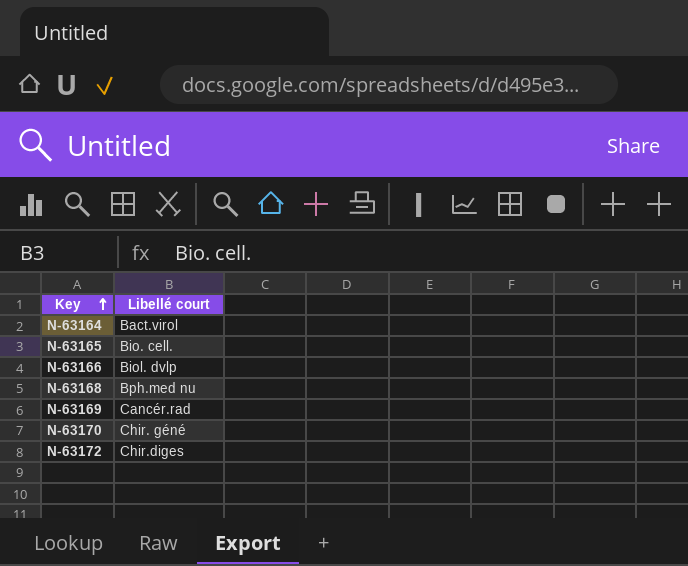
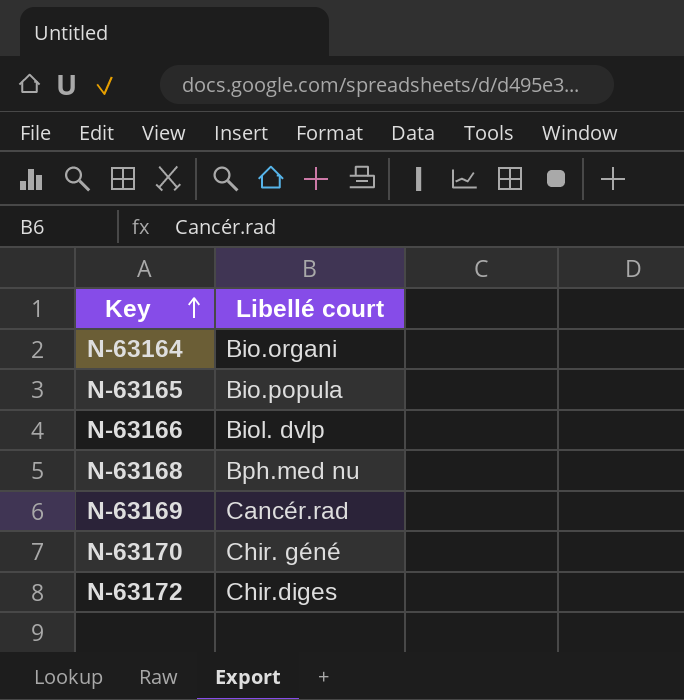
N-63164 | Libellé court: Bact.virol -> Bio.organi
N-63165 | Libellé court: Bio. cell. -> Bio.popula

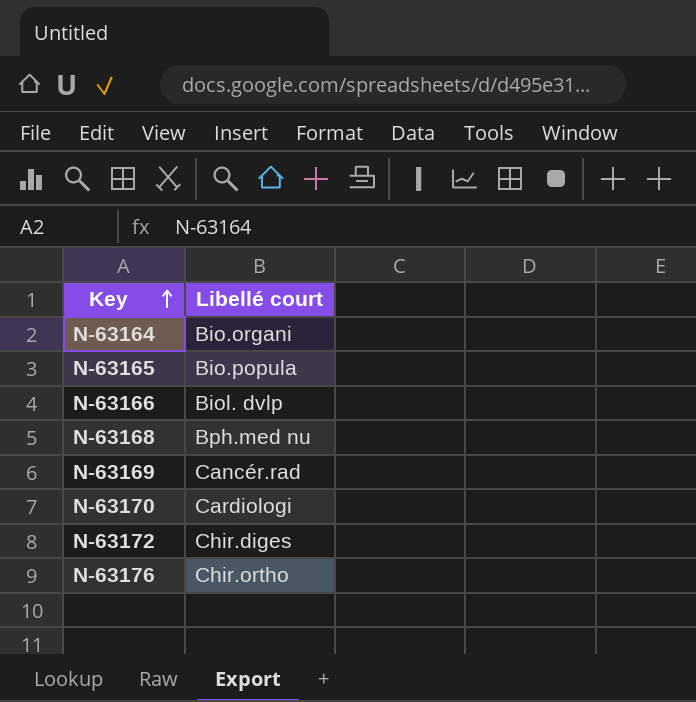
N-63170 | Libellé court: Chir. géné -> Cardiologi
row N-63176: none -> Chir.ortho

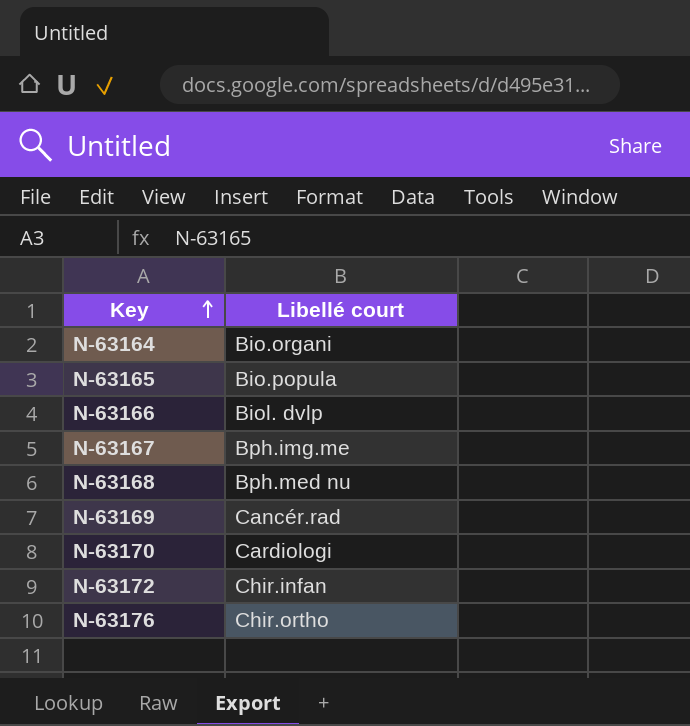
row N-63167: none -> Bph.img.me
N-63172 | Libellé court: Chir.diges -> Chir.infan

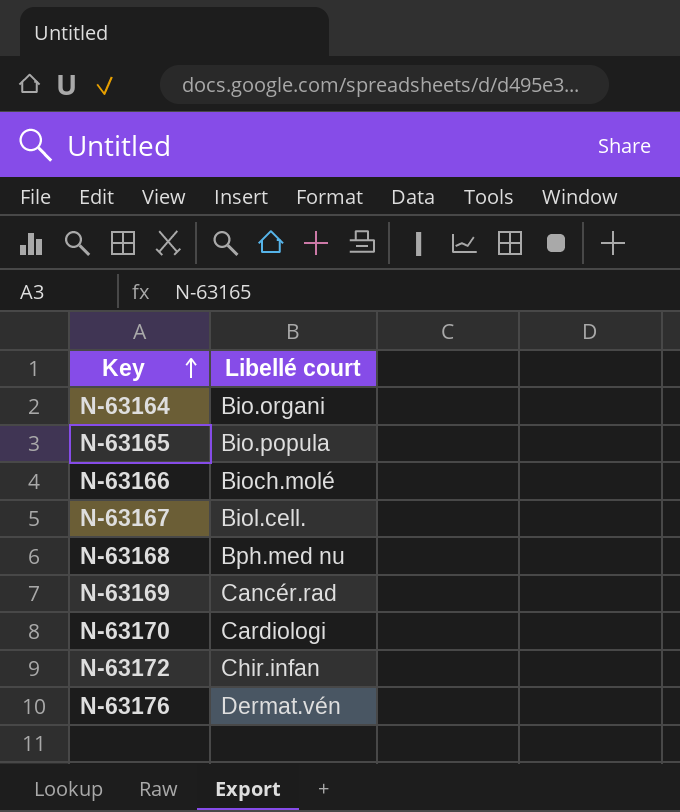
N-63166 | Libellé court: Biol. dvlp -> Bioch.molé
N-63167 | Libellé court: Bph.img.me -> Biol.cell.
N-63176 | Libellé court: Chir.ortho -> Dermat.vén

